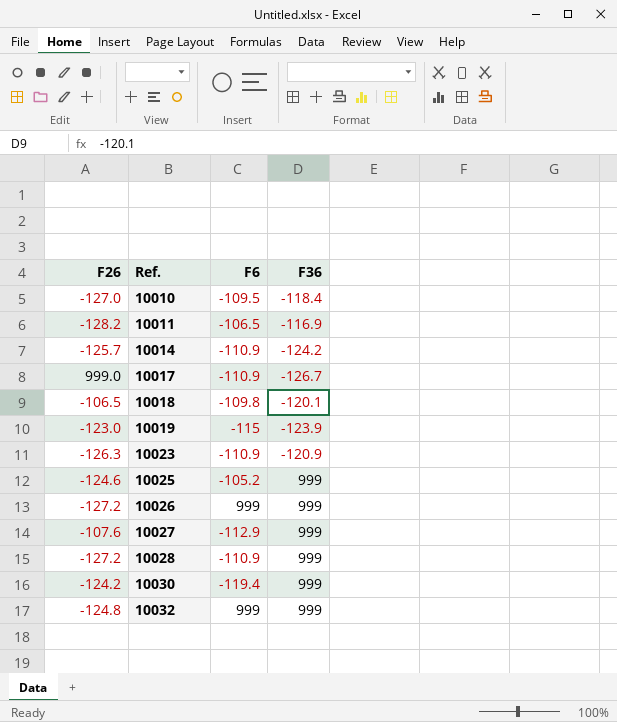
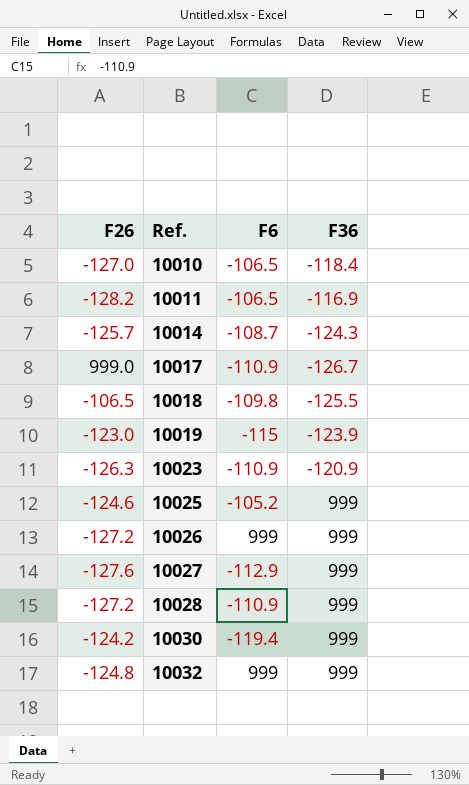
10010 | F6: -109.5 -> -106.5
10014 | F6: -110.9 -> -108.7
10014 | F36: -124.2 -> -124.3
10018 | F36: -120.1 -> -125.5
10027 | F26: -107.6 -> -127.6

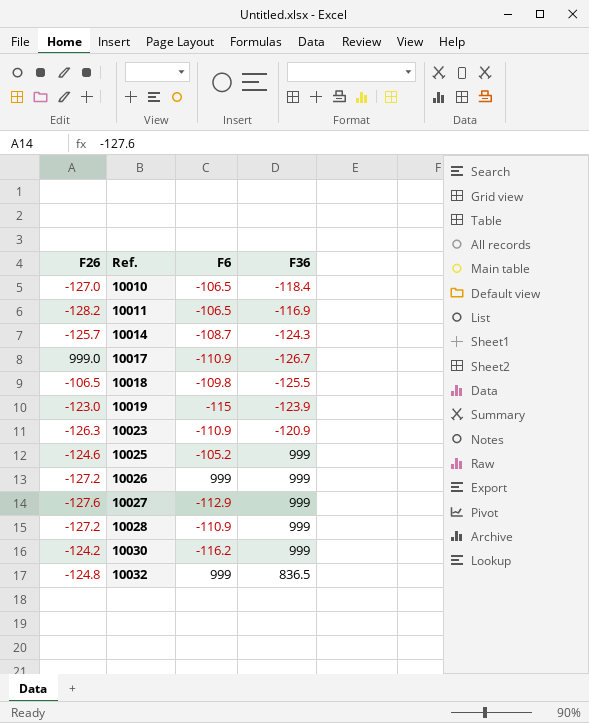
10030 | F6: -119.4 -> -116.2
10032 | F36: 999 -> 836.5

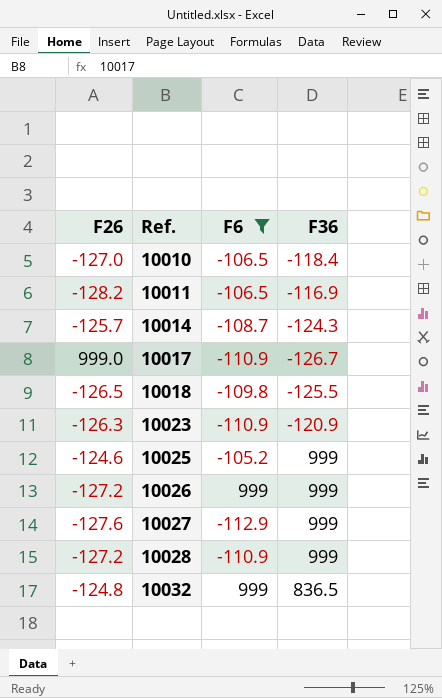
filter: none -> F6 >= -112.9
10018 | F26: -106.5 -> -126.5

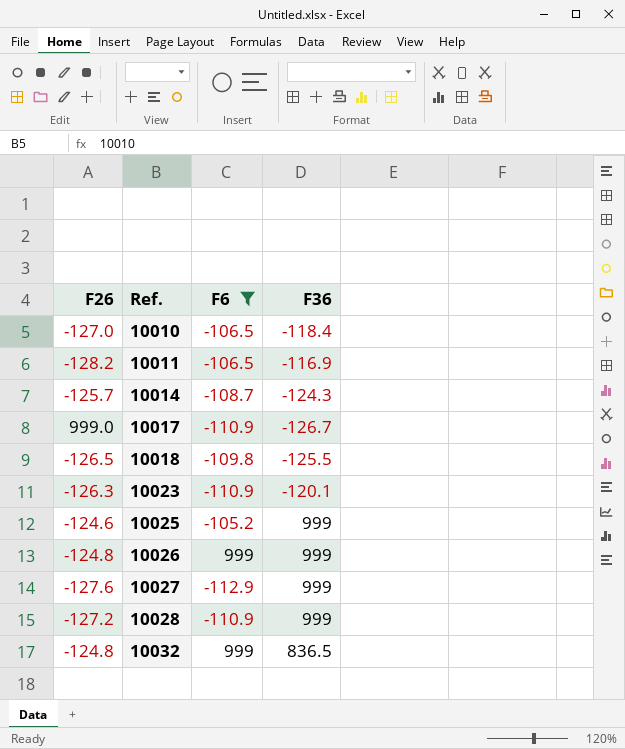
10023 | F36: -120.9 -> -120.1
10026 | F26: -127.2 -> -124.8

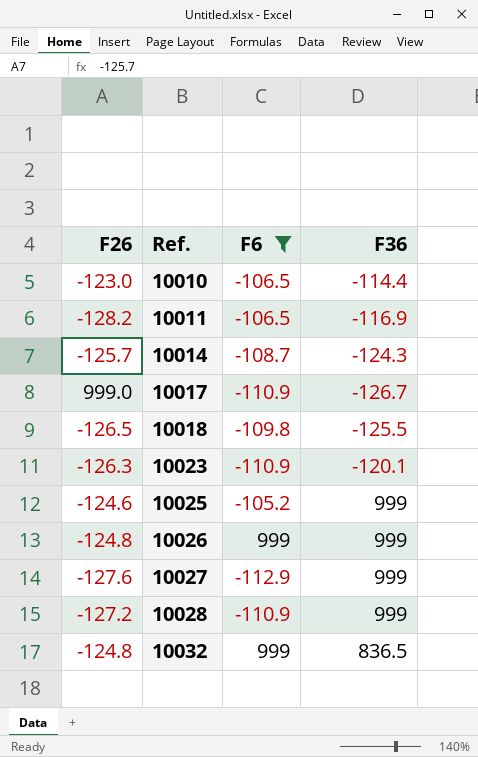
10010 | F26: -127.0 -> -123.0
10010 | F36: -118.4 -> -114.4

